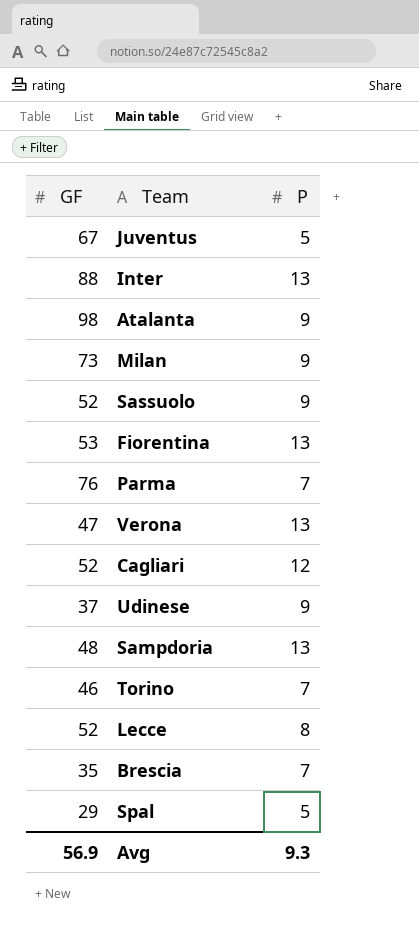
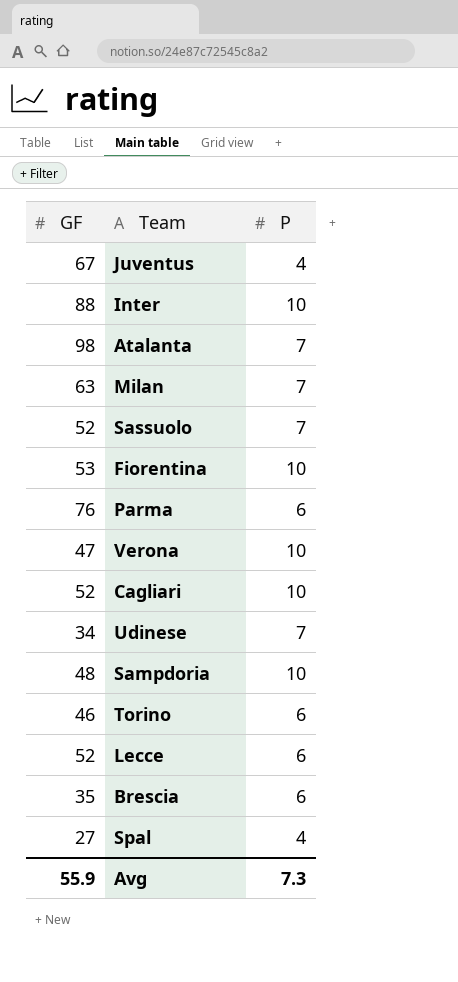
Juventus | P: 5 -> 4
Inter | P: 13 -> 10
Atalanta | P: 9 -> 7
Milan | GF: 73 -> 63
Milan | P: 9 -> 7
Sassuolo | P: 9 -> 7
Fiorentina | P: 13 -> 10
Parma | P: 7 -> 6
Verona | P: 13 -> 10
Cagliari | P: 12 -> 10
Udinese | GF: 37 -> 34
Udinese | P: 9 -> 7
Sampdoria | P: 13 -> 10
Torino | P: 7 -> 6
Lecce | P: 8 -> 6
Brescia | P: 7 -> 6
Spal | GF: 29 -> 27
Spal | P: 5 -> 4
Avg | GF: 56.9 -> 55.9
Avg | P: 9.3 -> 7.3

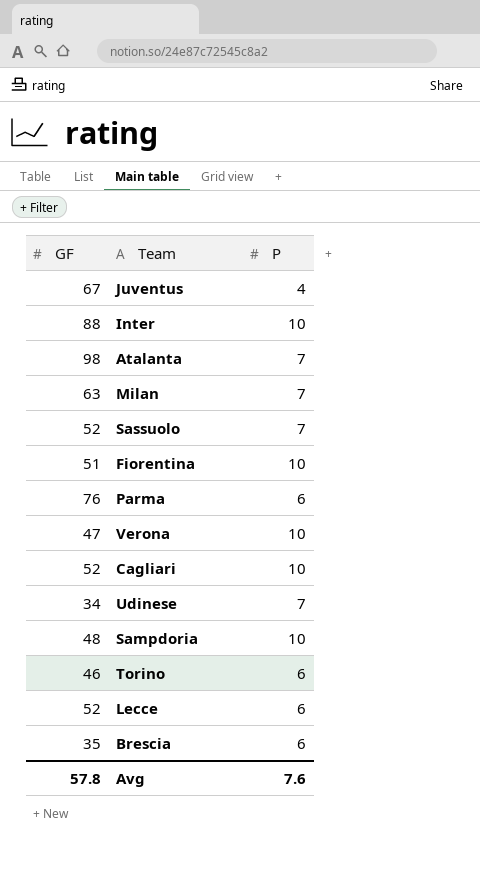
row Spal: 27 | 4 -> none
Fiorentina | GF: 53 -> 51
Avg | GF: 55.9 -> 57.8
Avg | P: 7.3 -> 7.6

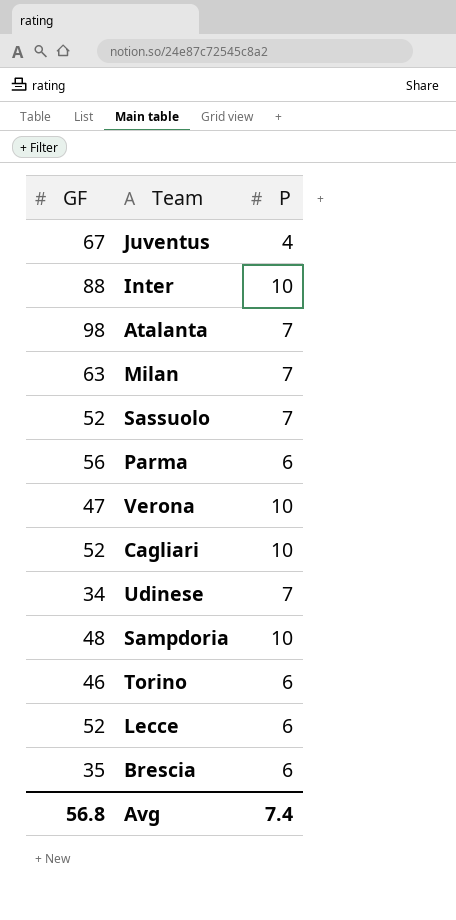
row Fiorentina: 51 | 10 -> none
Parma | GF: 76 -> 56
Avg | GF: 57.8 -> 56.8
Avg | P: 7.6 -> 7.4

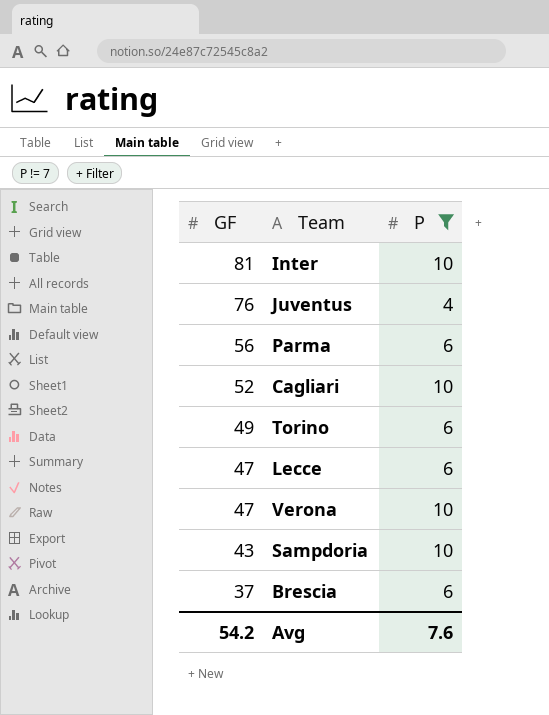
filter: none -> P != 7
row order: none -> GF descending
Inter | GF: 88 -> 81
Juventus | GF: 67 -> 76
Torino | GF: 46 -> 49
Lecce | GF: 52 -> 47
Sampdoria | GF: 48 -> 43
Brescia | GF: 35 -> 37
Avg | GF: 56.8 -> 54.2
Avg | P: 7.4 -> 7.6

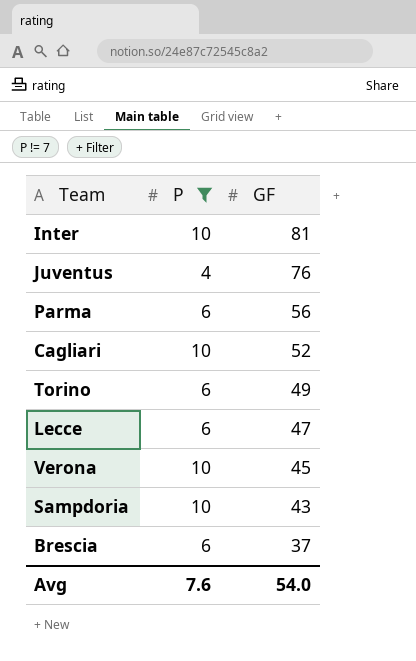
column GF | position: 1 -> 3
Verona | GF: 47 -> 45
Avg | GF: 54.2 -> 54.0

